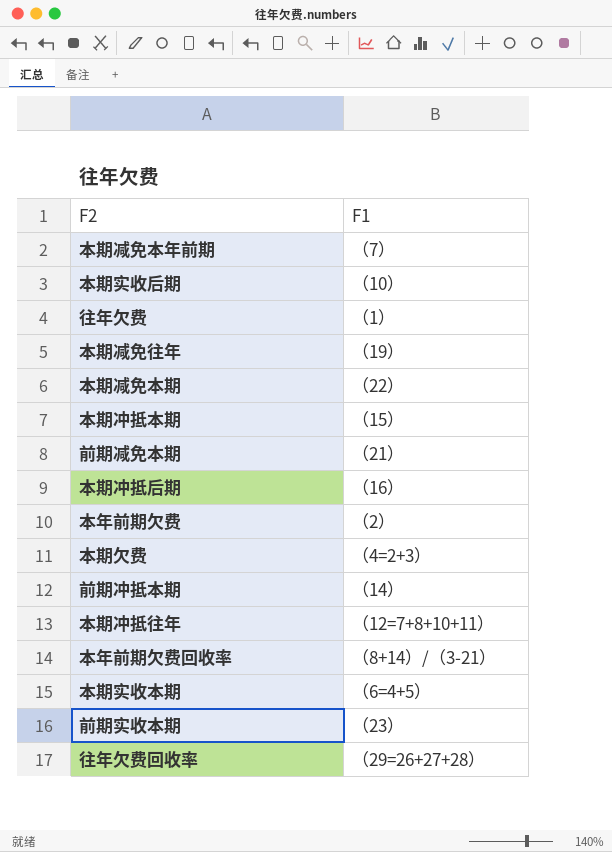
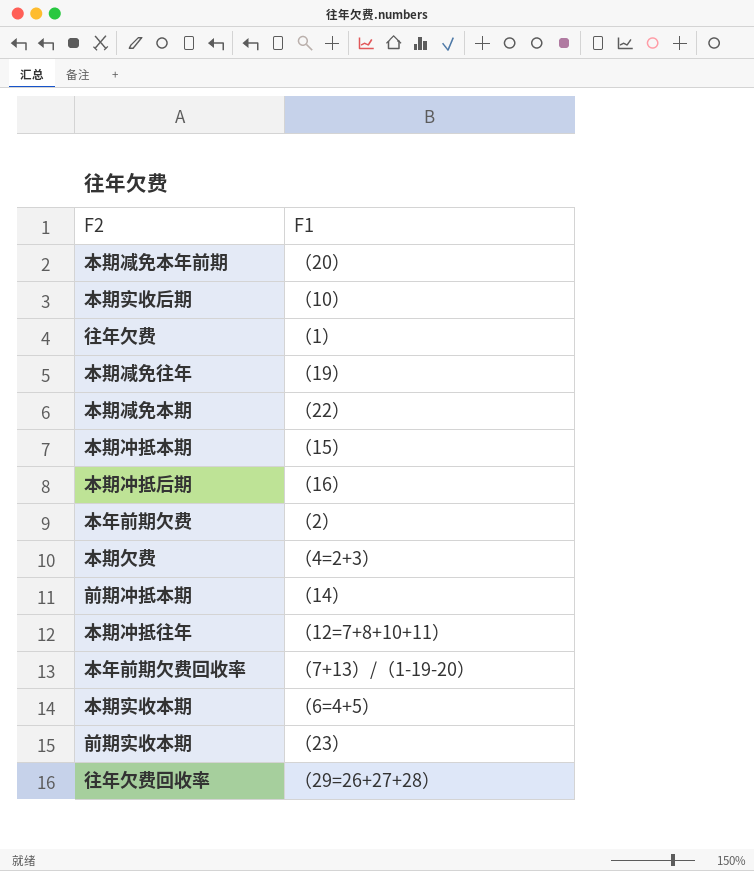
row 前期减免本期: （21） -> none
本期减免本年前期 | F1: （7） -> （20）
本年前期欠费回收率 | F1: （8+14）/（3-21） -> （7+13）/（1-19-20）

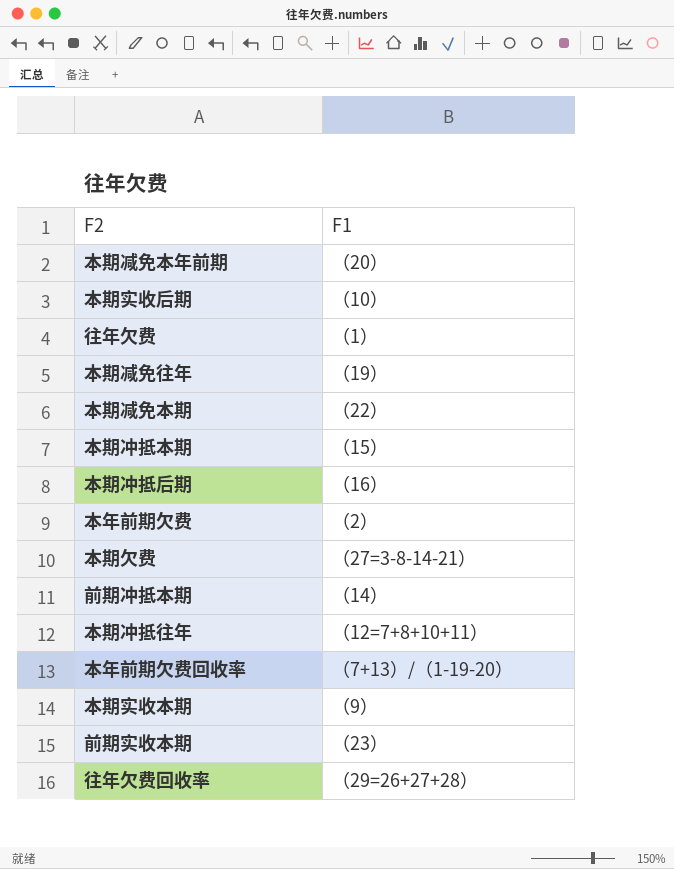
本期欠费 | F1: （4=2+3） -> （27=3-8-14-21）
本期实收本期 | F1: （6=4+5） -> （9）

